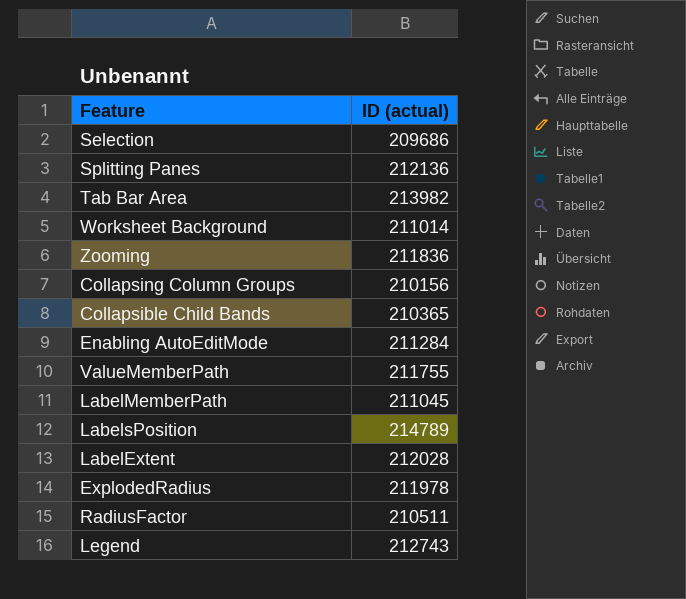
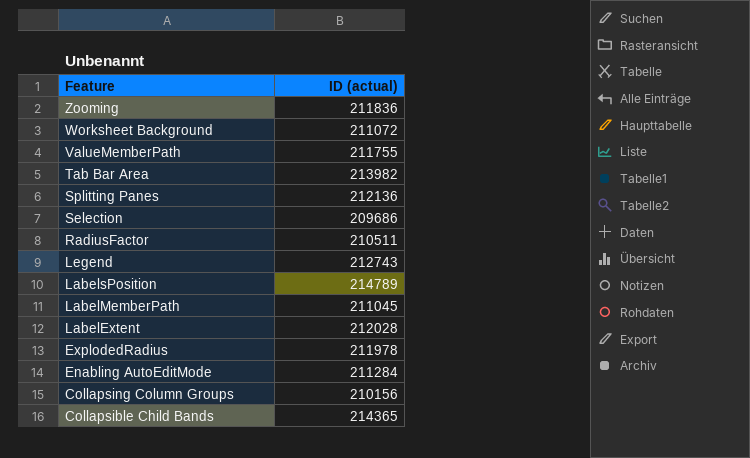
row order: none -> Feature descending
Worksheet Background | ID (actual): 211014 -> 211072
Collapsible Child Bands | ID (actual): 210365 -> 214365

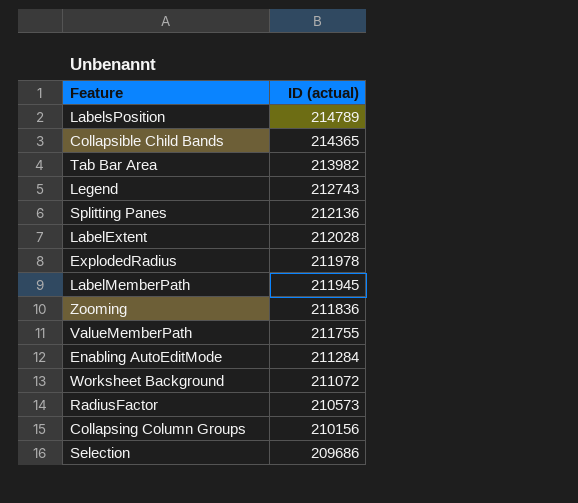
row order: Feature descending -> ID (actual) descending
LabelMemberPath | ID (actual): 211045 -> 211945
RadiusFactor | ID (actual): 210511 -> 210573

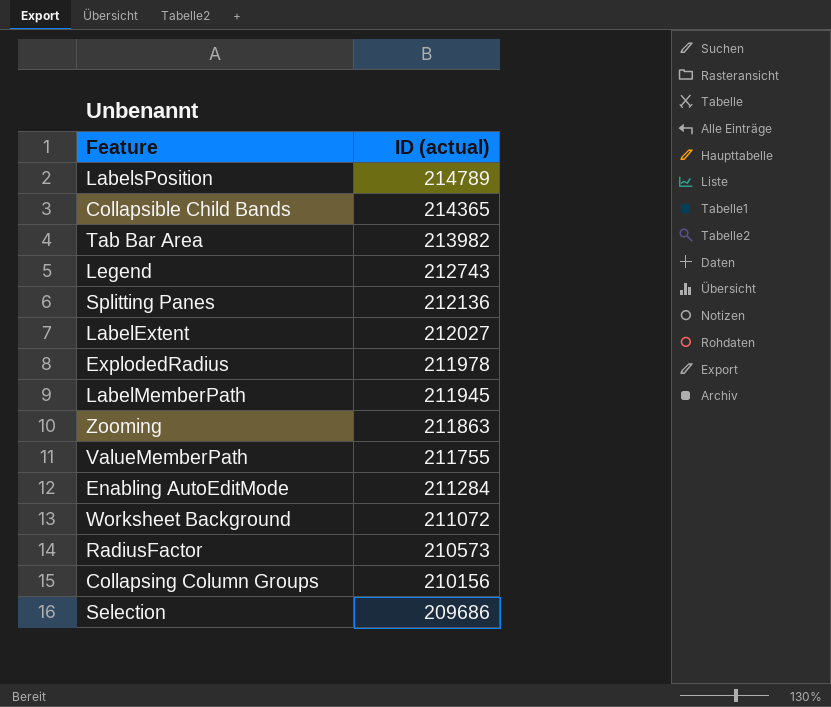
LabelExtent | ID (actual): 212028 -> 212027
Zooming | ID (actual): 211836 -> 211863

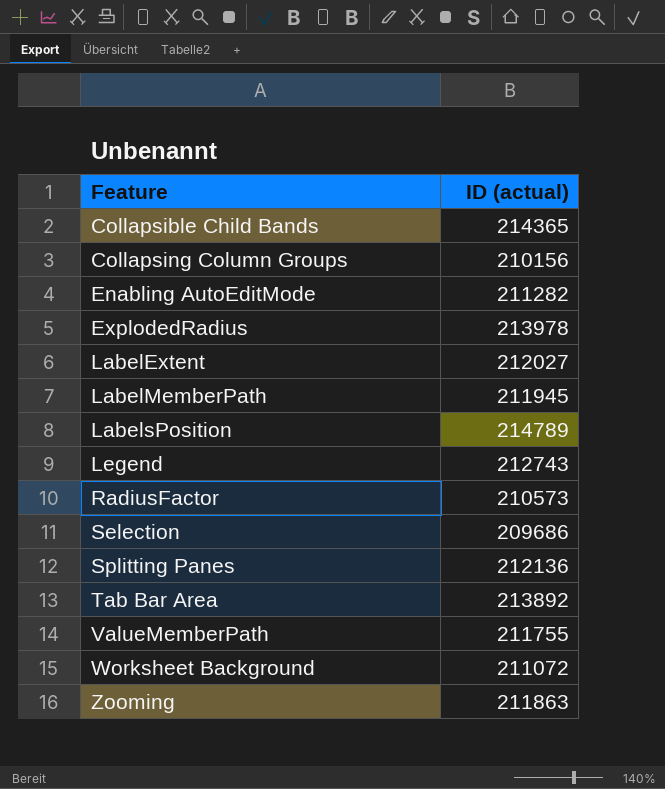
row order: ID (actual) descending -> Feature ascending
Enabling AutoEditMode | ID (actual): 211284 -> 211282
ExplodedRadius | ID (actual): 211978 -> 213978
Tab Bar Area | ID (actual): 213982 -> 213892

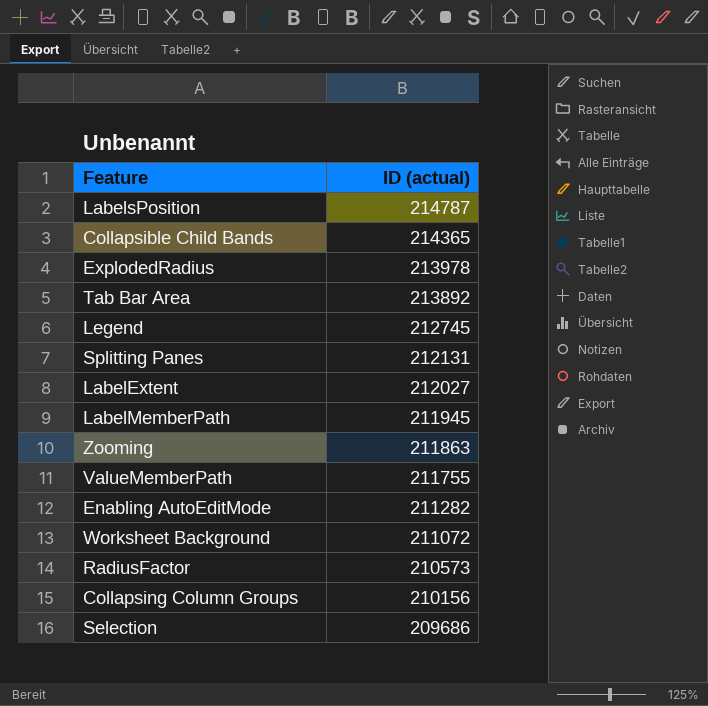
row order: Feature ascending -> ID (actual) descending
LabelsPosition | ID (actual): 214789 -> 214787
Legend | ID (actual): 212743 -> 212745
Splitting Panes | ID (actual): 212136 -> 212131

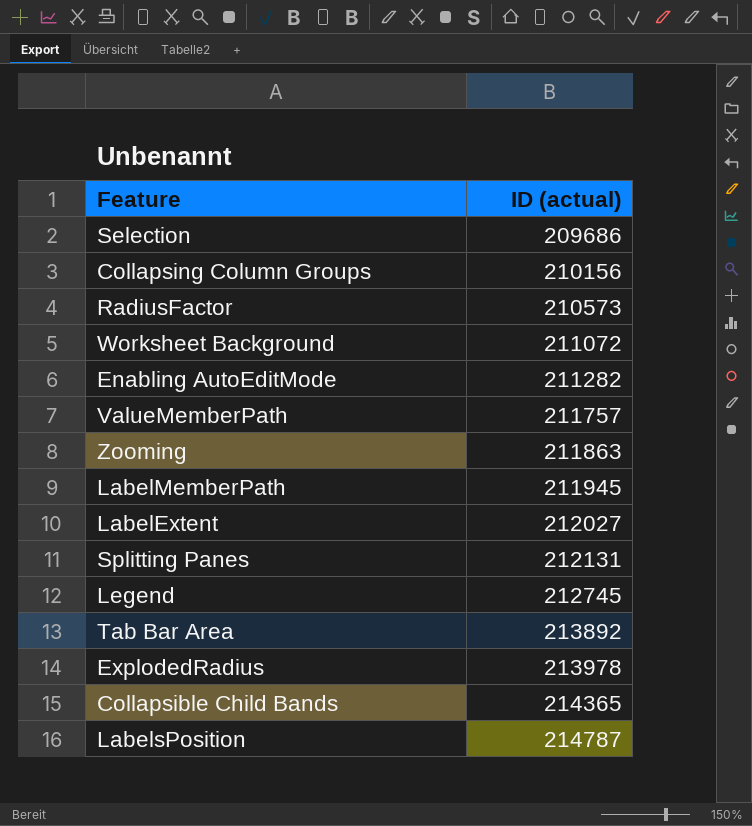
row order: ID (actual) descending -> ID (actual) ascending
ValueMemberPath | ID (actual): 211755 -> 211757

